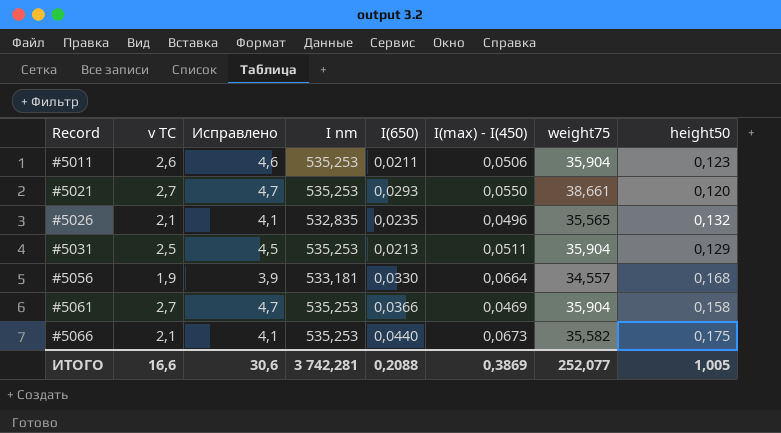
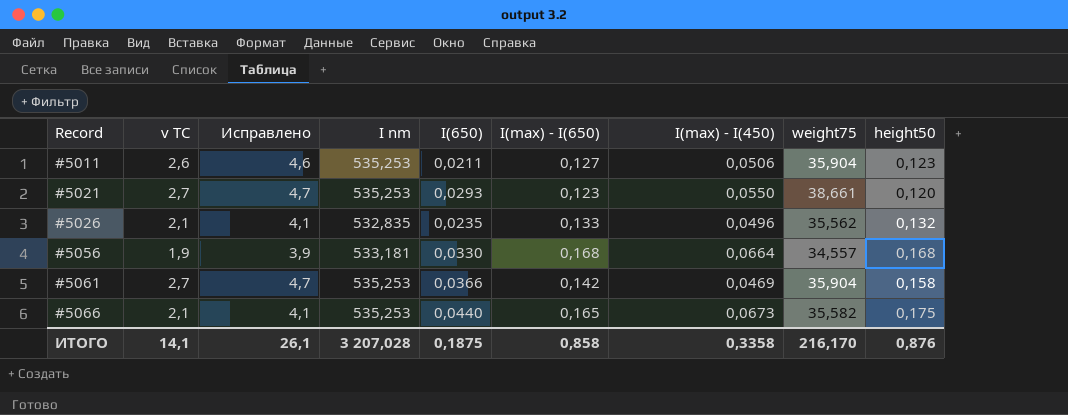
column I(max) - I(650) | position: none -> 6
row #5031: 2,5 | 4,5 | 535,253 | 0,0213 | 0,0511 | 35,904 | 0,129 -> none
#5026 | weight75: 35,565 -> 35,562
ИТОГО | v TC: 16,6 -> 14,1
ИТОГО | Исправлено: 30,6 -> 26,1
ИТОГО | I nm: 3 742,281 -> 3 207,028
ИТОГО | I(650): 0,2088 -> 0,1875
ИТОГО | I(max) - I(450): 0,3869 -> 0,3358
ИТОГО | weight75: 252,077 -> 216,170
ИТОГО | height50: 1,005 -> 0,876

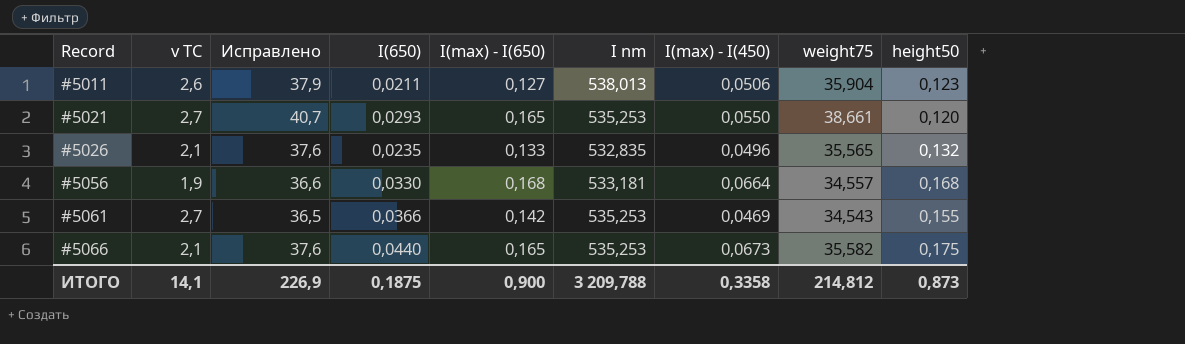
column Исправлено | formula: [v TC] + 2 -> [weight75] + 2
column I nm | position: 4 -> 6
#5011 | I nm: 535,253 -> 538,013
#5021 | I(max) - I(650): 0,123 -> 0,165
#5026 | weight75: 35,562 -> 35,565
#5061 | weight75: 35,904 -> 34,543
#5061 | height50: 0,158 -> 0,155
ИТОГО | Исправлено: 26,1 -> 226,9
ИТОГО | I(max) - I(650): 0,858 -> 0,900
ИТОГО | I nm: 3 207,028 -> 3 209,788
ИТОГО | weight75: 216,170 -> 214,812
ИТОГО | height50: 0,876 -> 0,873

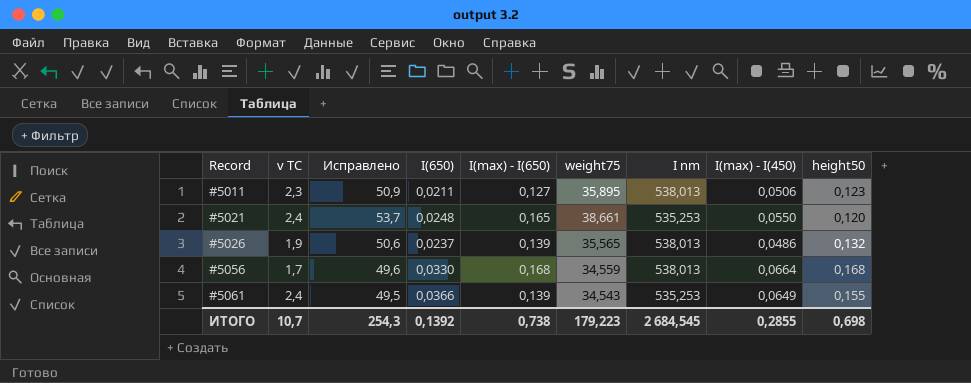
column Исправлено | formula: [weight75] + 2 -> [weight75] + 15
column weight75 | position: 8 -> 6
row #5066: 2,1 | 37,6 | 0,0440 | 0,165 | 535,253 | 0,0673 | 35,582 | 0,175 -> none
#5011 | v TC: 2,6 -> 2,3
#5011 | weight75: 35,904 -> 35,895
#5021 | v TC: 2,7 -> 2,4
#5021 | I(650): 0,0293 -> 0,0248
#5026 | v TC: 2,1 -> 1,9
#5026 | I(650): 0,0235 -> 0,0237
#5026 | I(max) - I(650): 0,133 -> 0,139
#5026 | I nm: 532,835 -> 538,013
#5026 | I(max) - I(450): 0,0496 -> 0,0486
#5056 | v TC: 1,9 -> 1,7
#5056 | weight75: 34,557 -> 34,559
#5056 | I nm: 533,181 -> 538,013
#5061 | v TC: 2,7 -> 2,4
#5061 | I(max) - I(650): 0,142 -> 0,139
#5061 | I(max) - I(450): 0,0469 -> 0,0649
ИТОГО | v TC: 14,1 -> 10,7
ИТОГО | Исправлено: 226,9 -> 254,3
ИТОГО | I(650): 0,1875 -> 0,1392
ИТОГО | I(max) - I(650): 0,900 -> 0,738
ИТОГО | weight75: 214,812 -> 179,223
ИТОГО | I nm: 3 209,788 -> 2 684,545
ИТОГО | I(max) - I(450): 0,3358 -> 0,2855
ИТОГО | height50: 0,873 -> 0,698

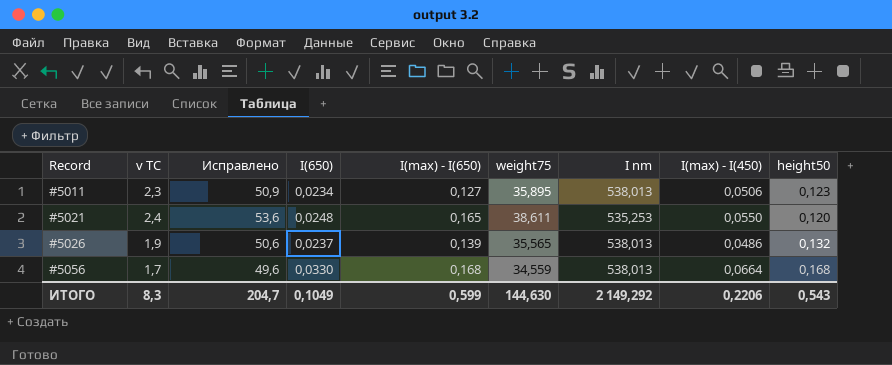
row #5061: 2,4 | 49,5 | 0,0366 | 0,139 | 34,543 | 535,253 | 0,0649 | 0,155 -> none
#5011 | I(650): 0,0211 -> 0,0234
#5021 | Исправлено: 53,7 -> 53,6
#5021 | weight75: 38,661 -> 38,611
ИТОГО | v TC: 10,7 -> 8,3
ИТОГО | Исправлено: 254,3 -> 204,7
ИТОГО | I(650): 0,1392 -> 0,1049
ИТОГО | I(max) - I(650): 0,738 -> 0,599
ИТОГО | weight75: 179,223 -> 144,630
ИТОГО | I nm: 2 684,545 -> 2 149,292
ИТОГО | I(max) - I(450): 0,2855 -> 0,2206
ИТОГО | height50: 0,698 -> 0,543

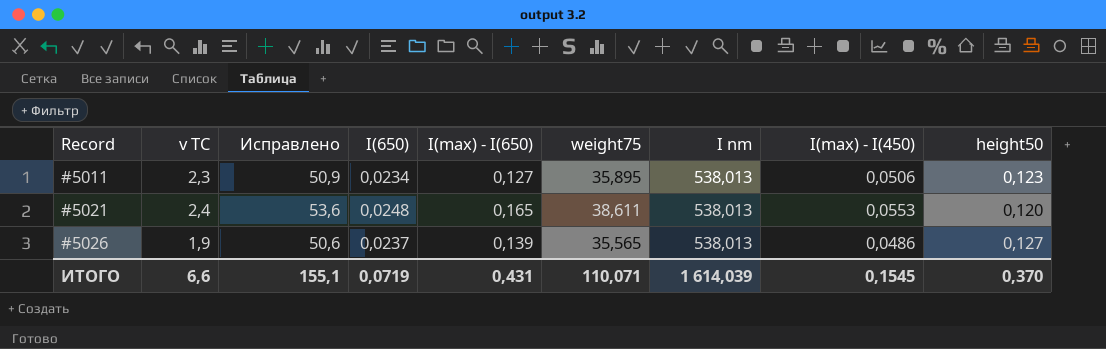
row #5056: 1,7 | 49,6 | 0,0330 | 0,168 | 34,559 | 538,013 | 0,0664 | 0,168 -> none
#5021 | I nm: 535,253 -> 538,013
#5021 | I(max) - I(450): 0,0550 -> 0,0553
#5026 | height50: 0,132 -> 0,127
ИТОГО | v TC: 8,3 -> 6,6
ИТОГО | Исправлено: 204,7 -> 155,1
ИТОГО | I(650): 0,1049 -> 0,0719
ИТОГО | I(max) - I(650): 0,599 -> 0,431
ИТОГО | weight75: 144,630 -> 110,071
ИТОГО | I nm: 2 149,292 -> 1 614,039
ИТОГО | I(max) - I(450): 0,2206 -> 0,1545
ИТОГО | height50: 0,543 -> 0,370

